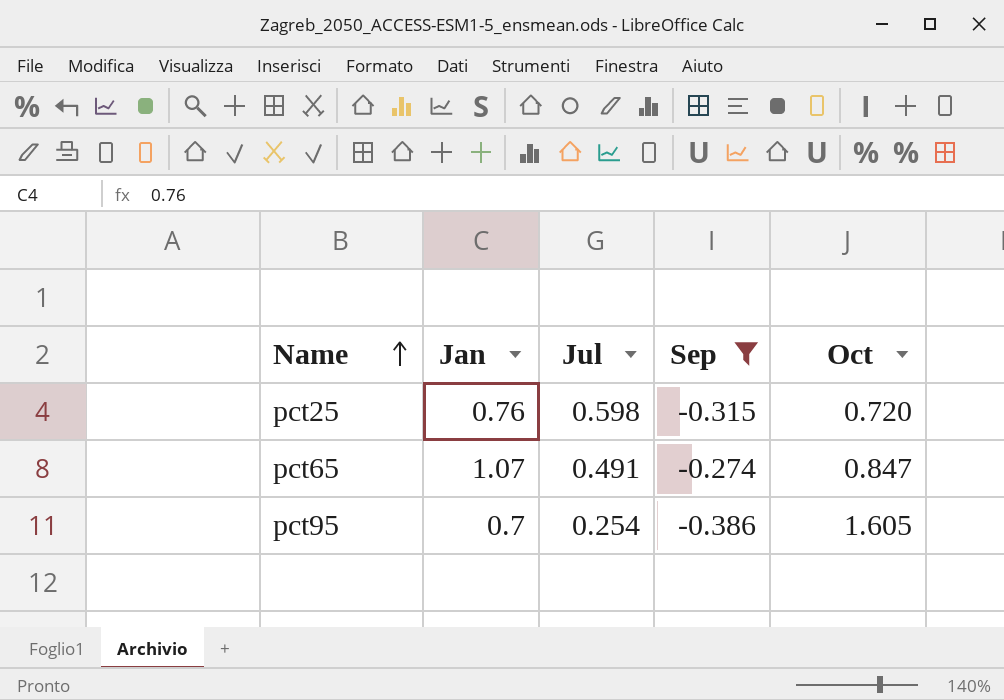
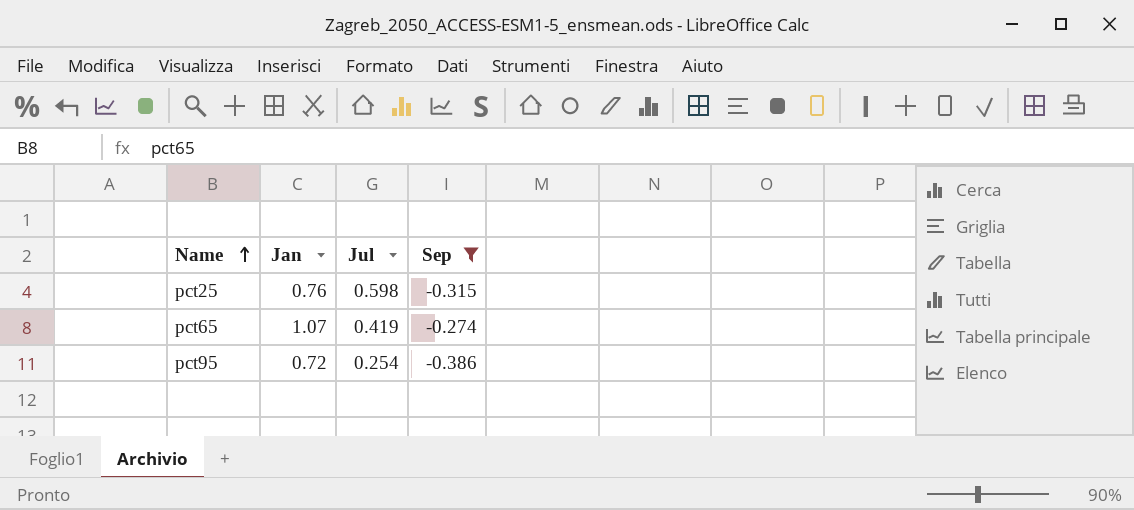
column Oct | position: 5 -> none
pct65 | Jul: 0.491 -> 0.419
pct95 | Jan: 0.7 -> 0.72

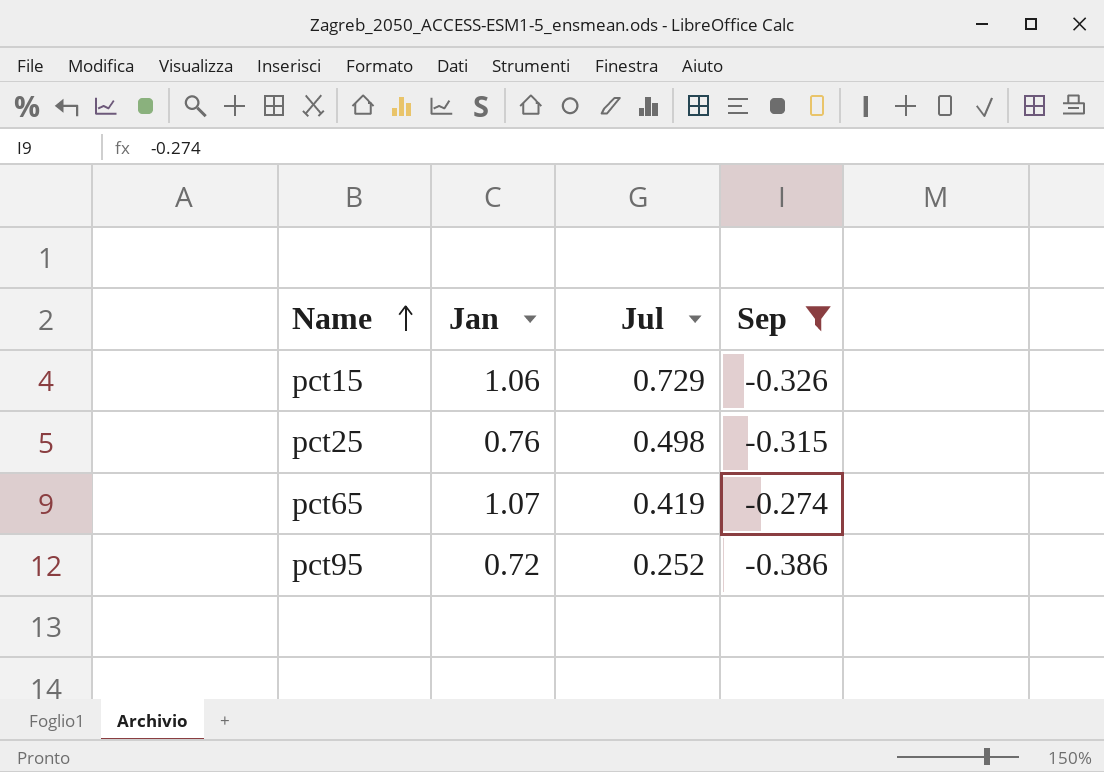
row pct15: none -> 1.06 | 0.729 | -0.326
pct25 | Jul: 0.598 -> 0.498
pct95 | Jul: 0.254 -> 0.252

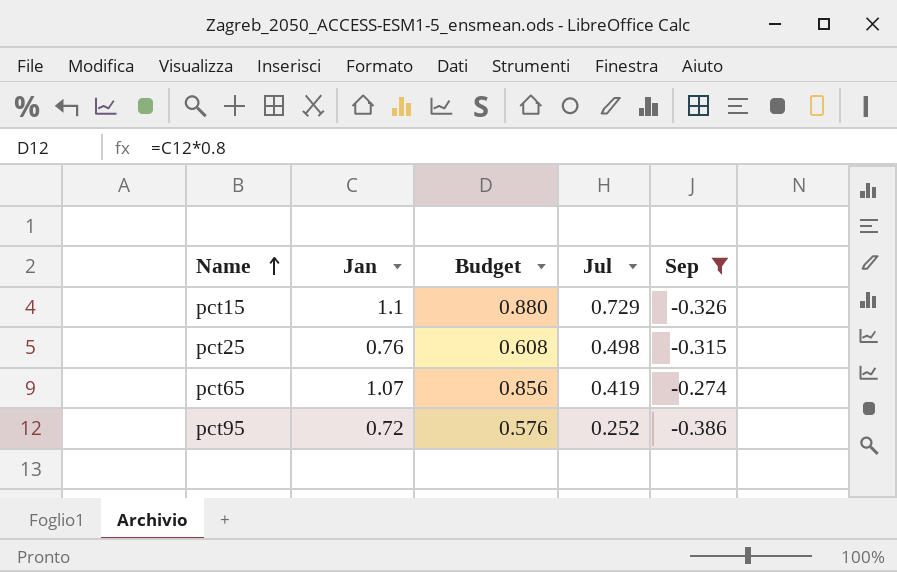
column Budget | formula: none -> [Jan] * 0.8
pct15 | Jan: 1.06 -> 1.1

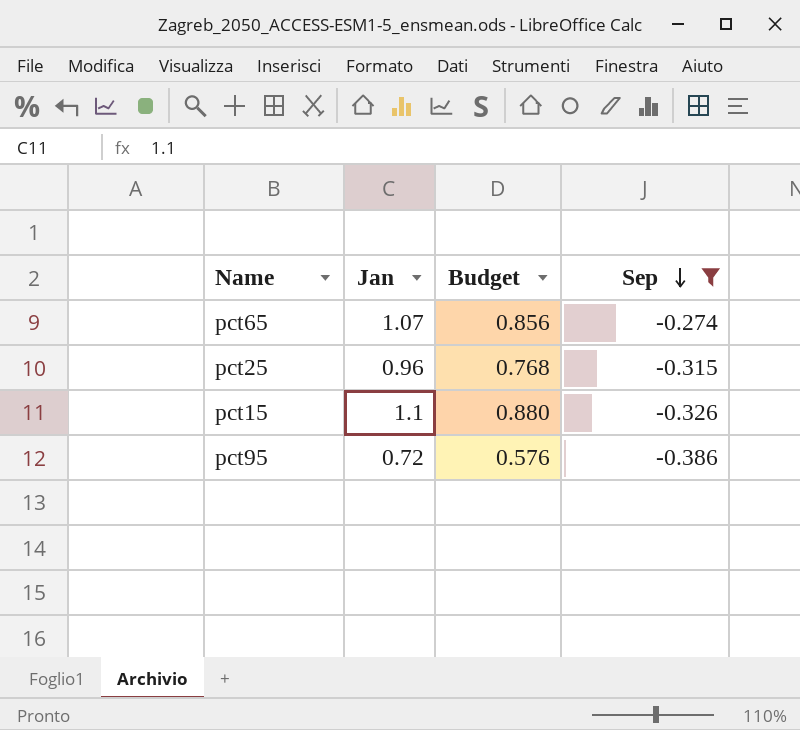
row order: Name ascending -> Sep descending
column Jul | position: 4 -> none
pct25 | Jan: 0.76 -> 0.96
pct25 | Budget: 0.608 -> 0.768

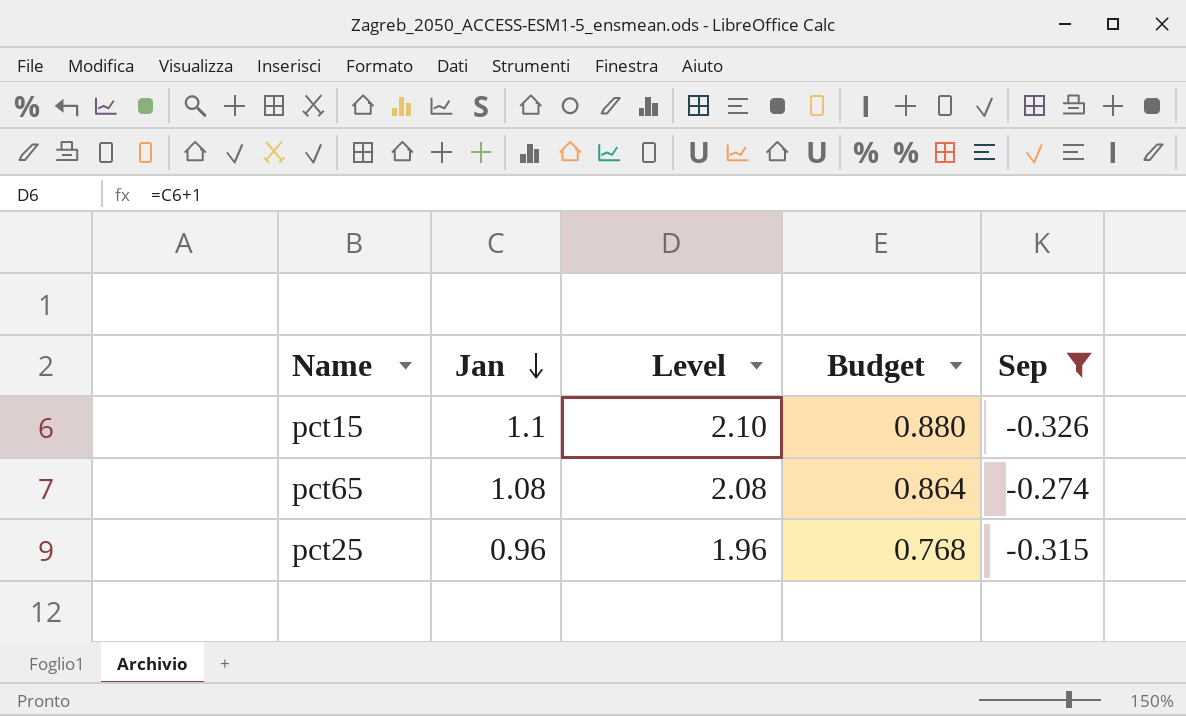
row order: Sep descending -> Jan descending
column Level | formula: none -> [Jan] + 1
row pct95: 0.72 | 0.576 | -0.386 -> none
pct65 | Jan: 1.07 -> 1.08
pct65 | Budget: 0.856 -> 0.864

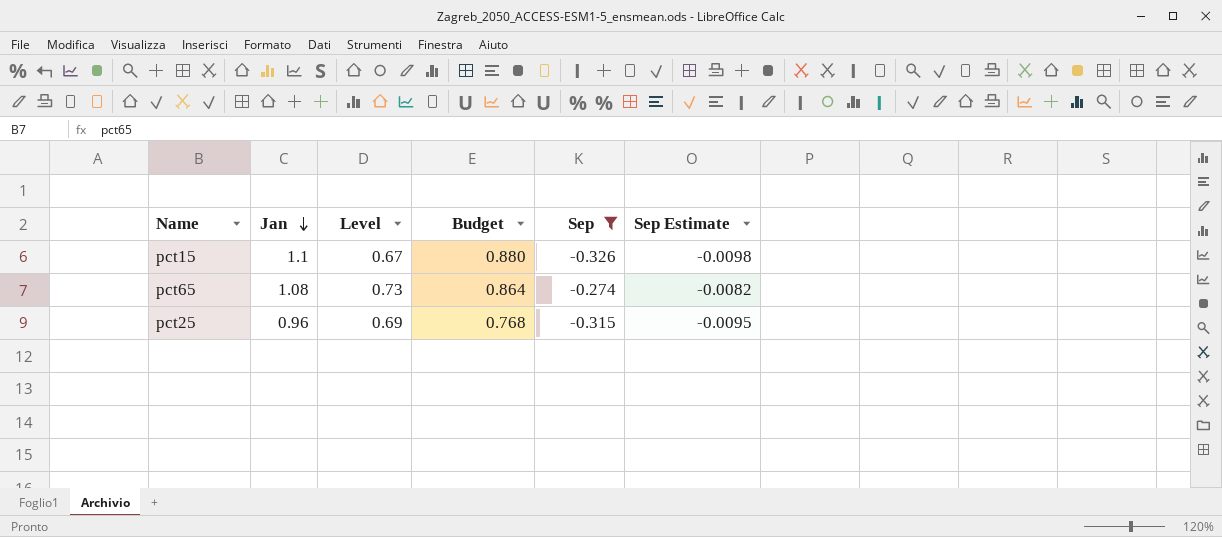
column Level | formula: [Jan] + 1 -> [Sep] + 1
column Sep Estimate | formula: none -> [Sep] * 0.03

